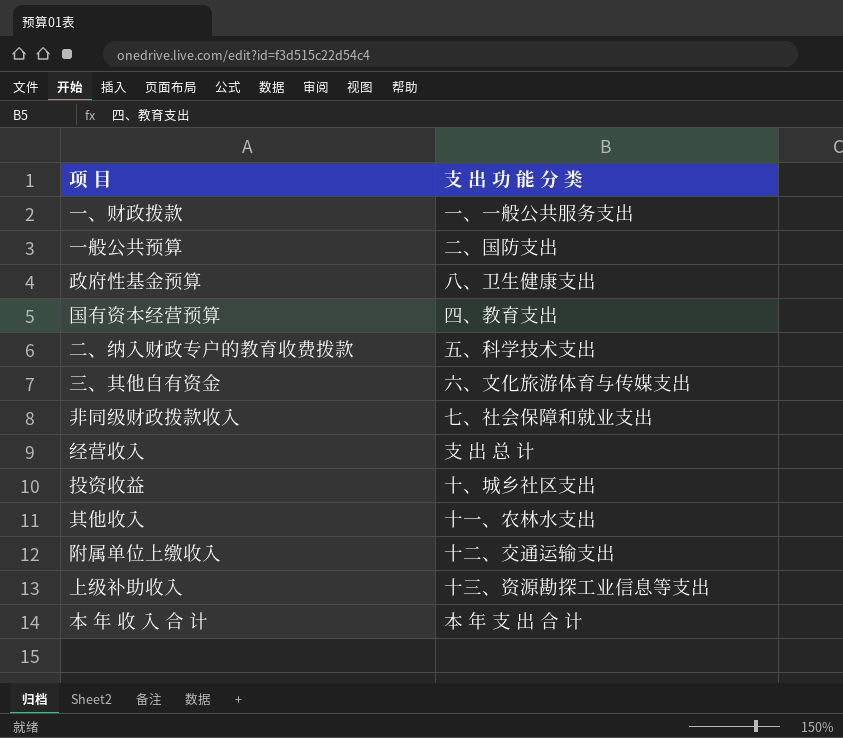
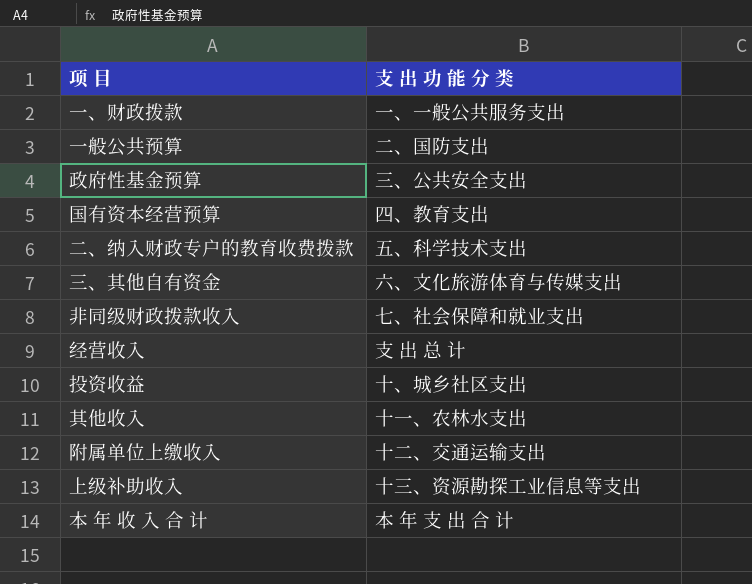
政府性基金预算 | 支 出 功 能 分 类: 八、卫生健康支出 -> 三、公共安全支出

